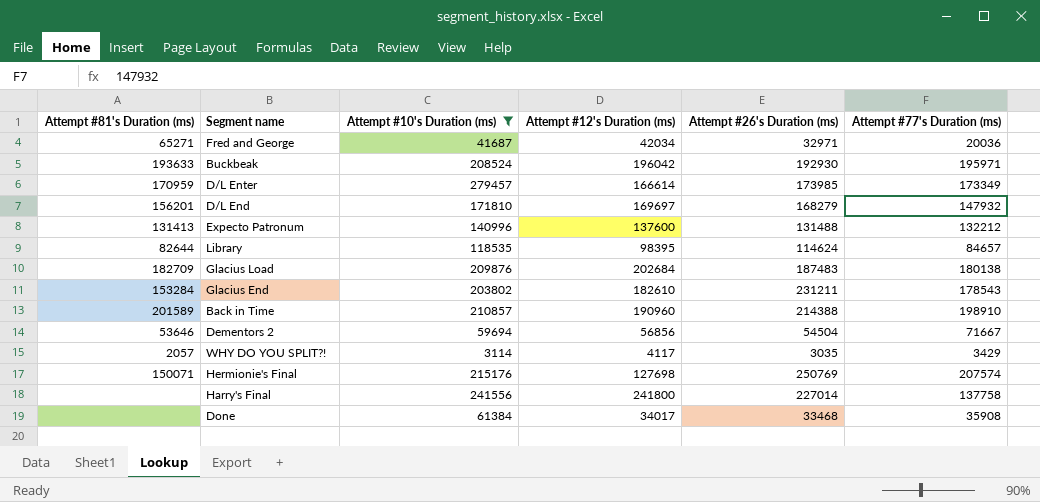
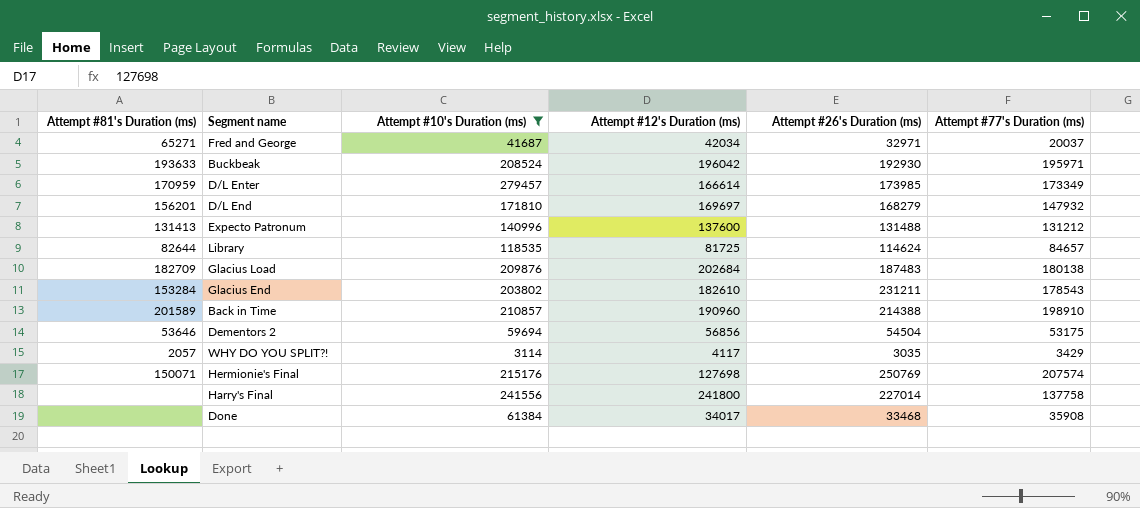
Fred and George | Attempt #77's Duration (ms): 20036 -> 20037
Expecto Patronum | Attempt #77's Duration (ms): 132212 -> 131212
Library | Attempt #12's Duration (ms): 98395 -> 81725
Dementors 2 | Attempt #77's Duration (ms): 71667 -> 53175

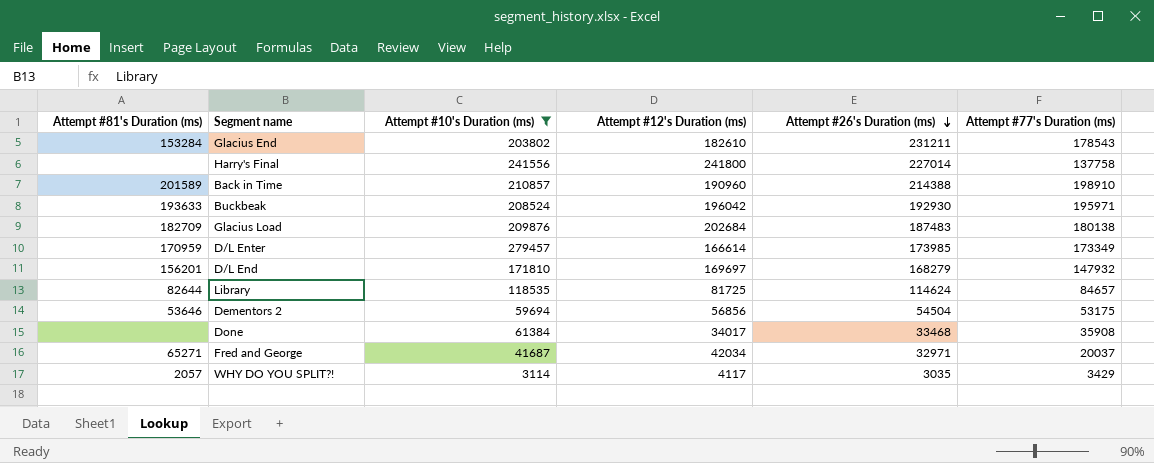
row order: none -> Attempt #26's Duration (ms) descending
row Expecto Patronum: 131413 | 140996 | 137600 | 131488 | 131212 -> none
row Hermionie's Final: 150071 | 215176 | 127698 | 250769 | 207574 -> none

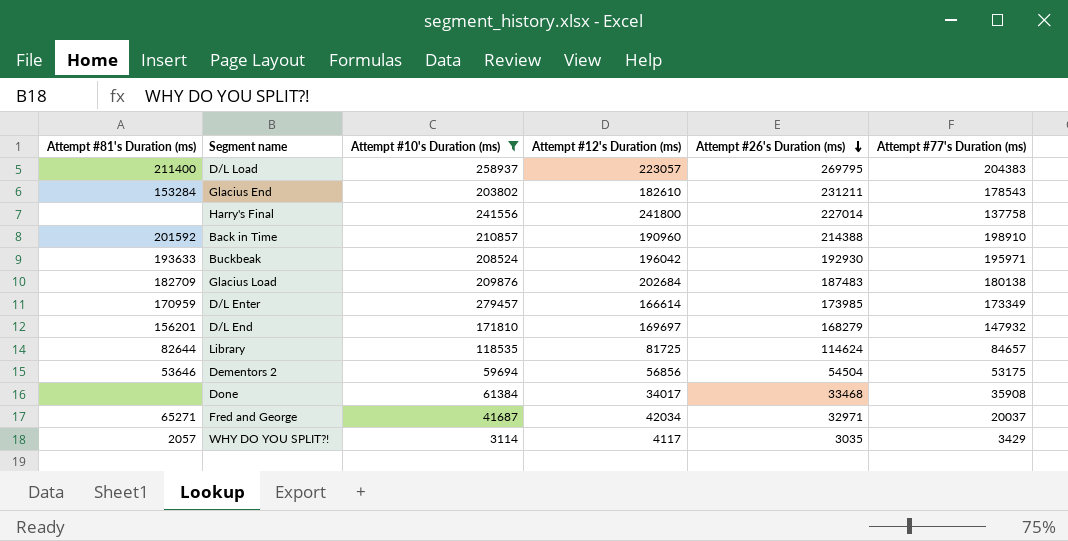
row D/L Load: none -> 211400 | 258937 | 223057 | 269795 | 204383
Back in Time | Attempt #81's Duration (ms): 201589 -> 201592

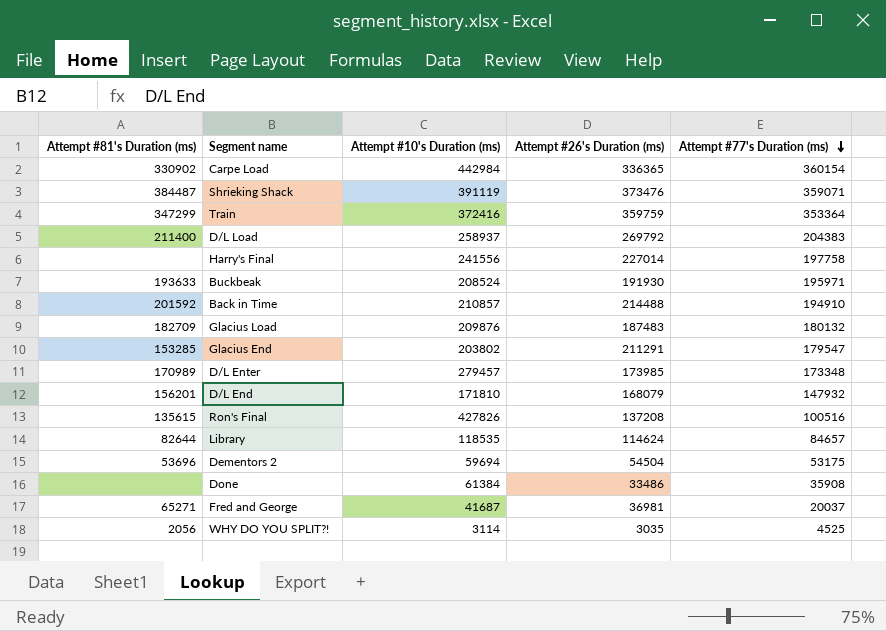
filter: Attempt #10's Duration (ms) <= 279457 -> none
row order: Attempt #26's Duration (ms) descending -> Attempt #77's Duration (ms) descending
column Attempt #12's Duration (ms) | position: 4 -> none
D/L Load | Attempt #26's Duration (ms): 269795 -> 269792
Harry's Final | Attempt #77's Duration (ms): 137758 -> 197758
Buckbeak | Attempt #26's Duration (ms): 192930 -> 191930
Back in Time | Attempt #26's Duration (ms): 214388 -> 214488
Back in Time | Attempt #77's Duration (ms): 198910 -> 194910
Glacius Load | Attempt #77's Duration (ms): 180138 -> 180132
Glacius End | Attempt #81's Duration (ms): 153284 -> 153285
Glacius End | Attempt #26's Duration (ms): 231211 -> 211291
Glacius End | Attempt #77's Duration (ms): 178543 -> 179547
D/L Enter | Attempt #81's Duration (ms): 170959 -> 170989
D/L Enter | Attempt #77's Duration (ms): 173349 -> 173348
D/L End | Attempt #26's Duration (ms): 168279 -> 168079
Dementors 2 | Attempt #81's Duration (ms): 53646 -> 53696
Done | Attempt #26's Duration (ms): 33468 -> 33486
Fred and George | Attempt #26's Duration (ms): 32971 -> 36981
WHY DO YOU SPLIT?! | Attempt #81's Duration (ms): 2057 -> 2056
WHY DO YOU SPLIT?! | Attempt #77's Duration (ms): 3429 -> 4525

